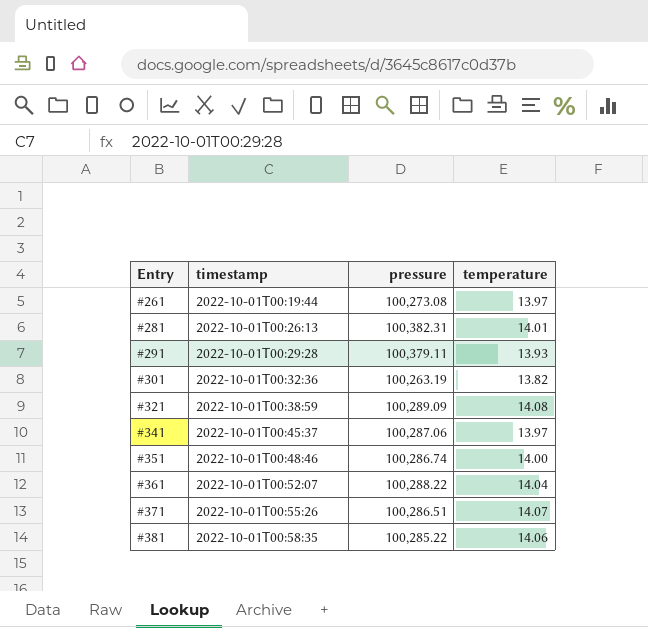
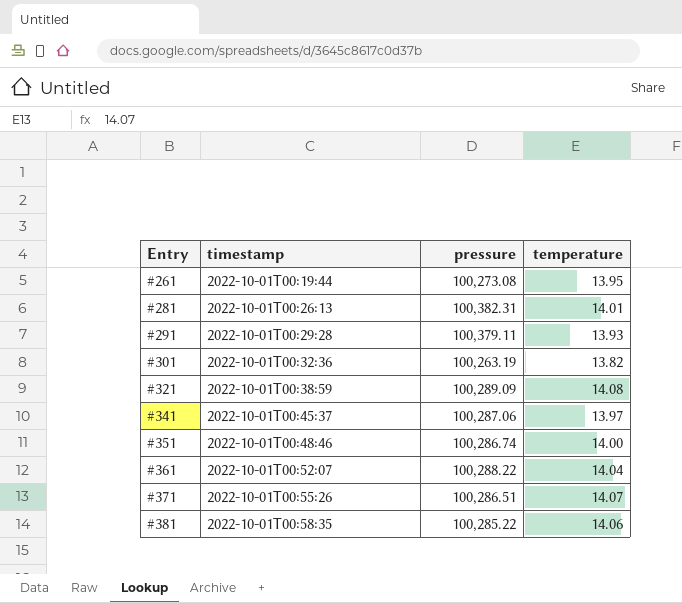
#261 | temperature: 13.97 -> 13.95

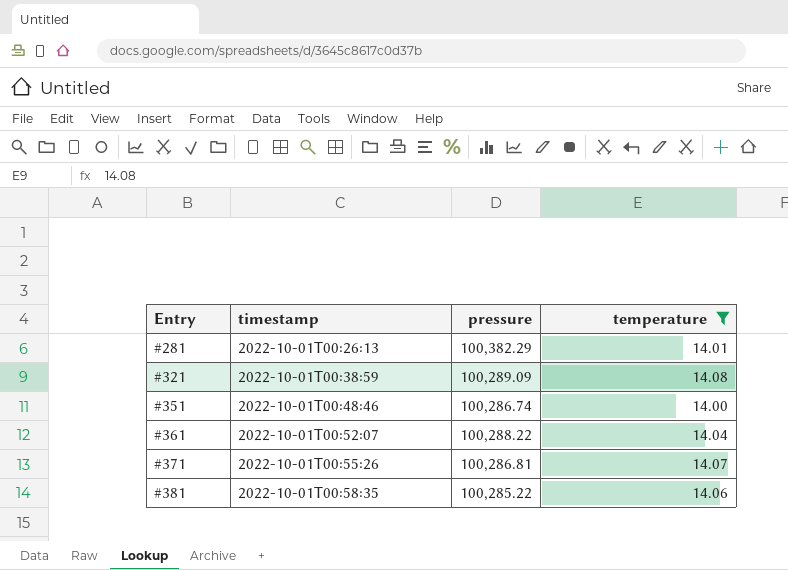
filter: none -> temperature >= 14.00
#281 | pressure: 100,382.31 -> 100,382.29
#371 | pressure: 100,286.51 -> 100,286.81

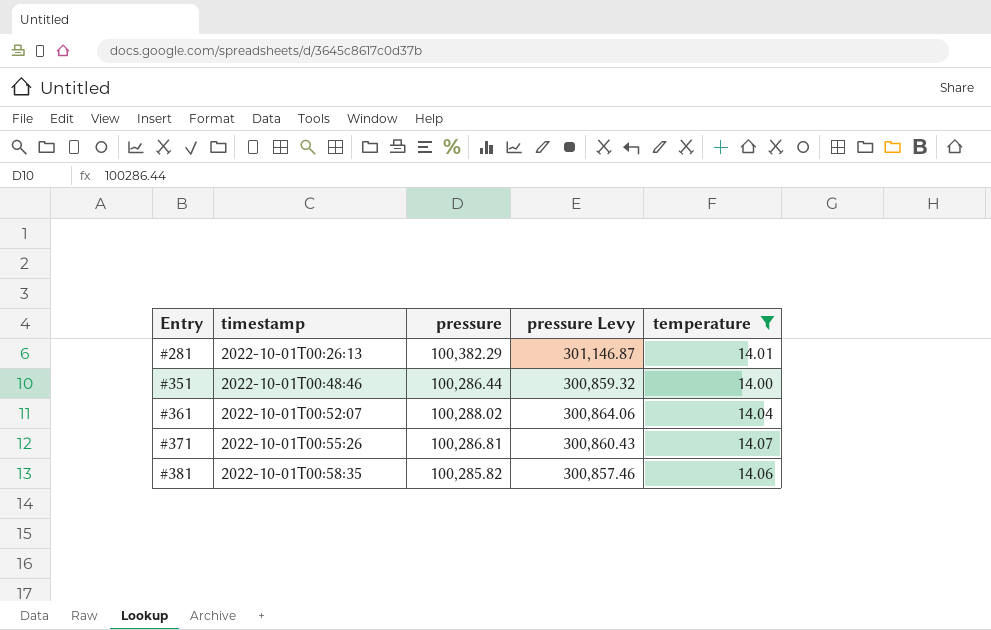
column pressure Levy | formula: none -> [pressure] * 3
row #321: 2022-10-01T00:38:59 | 100,289.09 | 14.08 -> none
#351 | pressure: 100,286.74 -> 100,286.44
#361 | pressure: 100,288.22 -> 100,288.02
#381 | pressure: 100,285.22 -> 100,285.82

